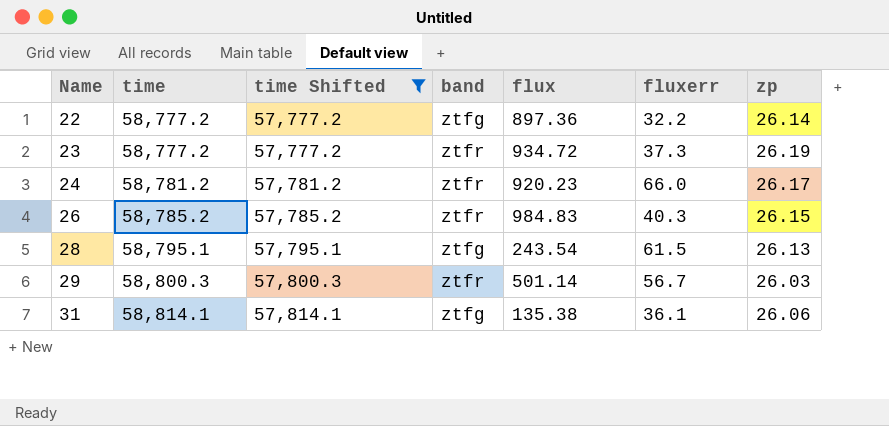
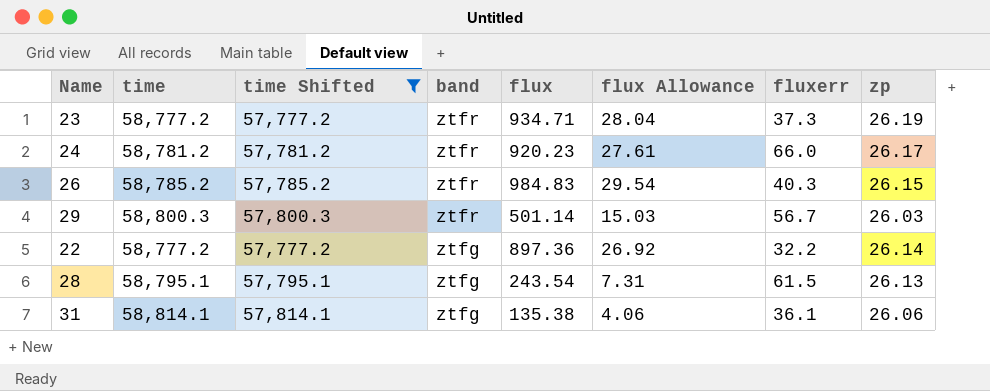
row order: Name ascending -> band descending
column flux Allowance | formula: none -> [flux] * 0.03
23 | flux: 934.72 -> 934.71

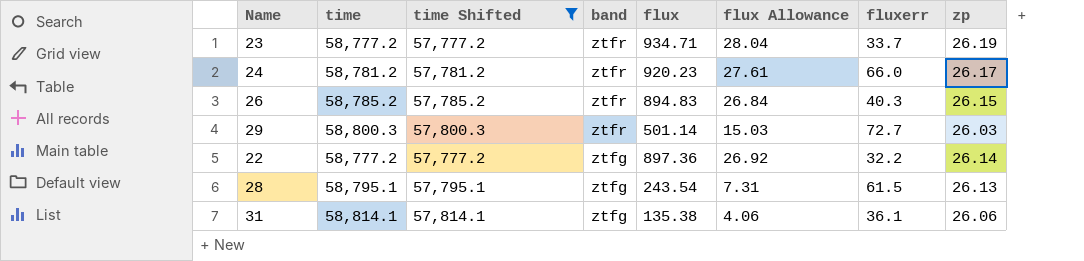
23 | fluxerr: 37.3 -> 33.7
26 | flux: 984.83 -> 894.83
26 | flux Allowance: 29.54 -> 26.84
29 | fluxerr: 56.7 -> 72.7

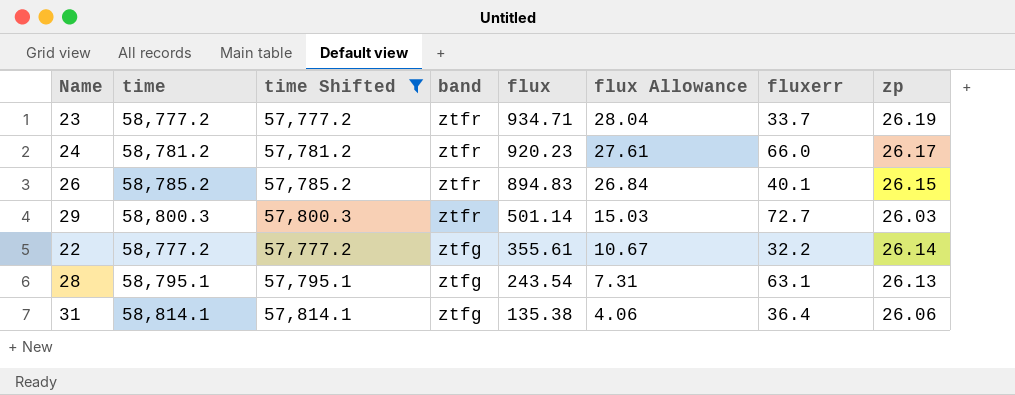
26 | fluxerr: 40.3 -> 40.1
22 | flux: 897.36 -> 355.61
22 | flux Allowance: 26.92 -> 10.67
28 | fluxerr: 61.5 -> 63.1
31 | fluxerr: 36.1 -> 36.4

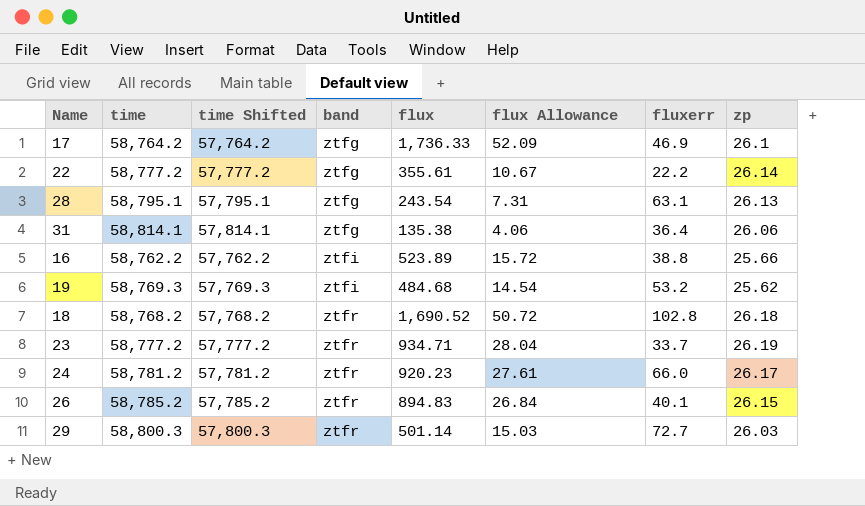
filter: time Shifted >= 57,777.2 -> none
row order: band descending -> band ascending
22 | fluxerr: 32.2 -> 22.2

